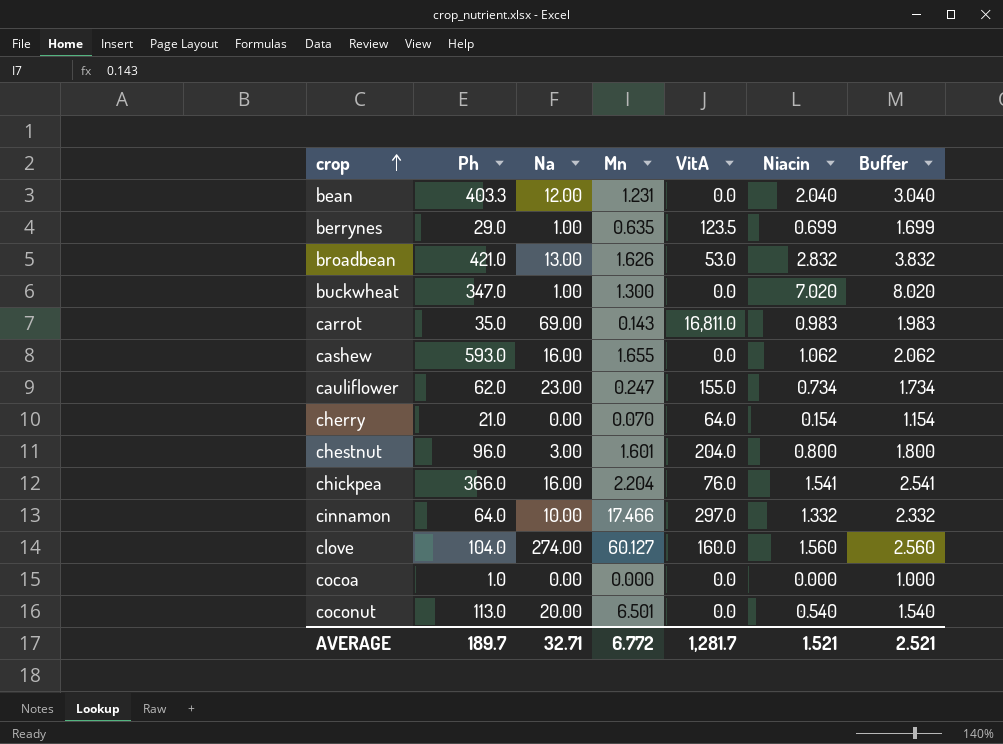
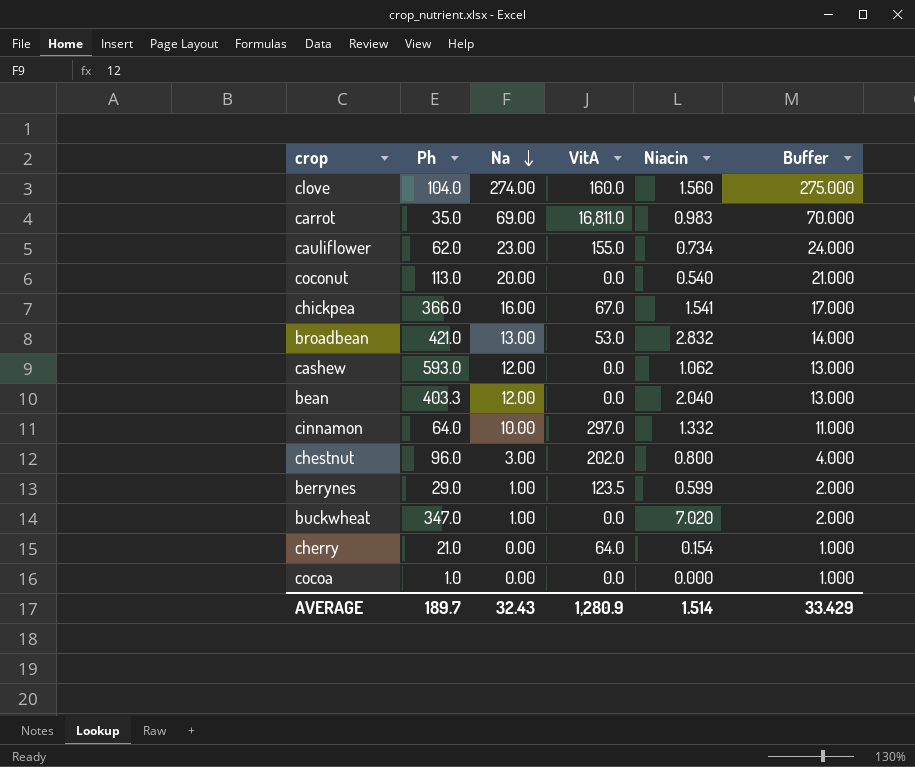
row order: crop ascending -> Na descending
column Mn | position: 4 -> none
column Buffer | formula: [Niacin] + 1 -> [Na] + 1
chickpea | VitA: 76.0 -> 67.0
cashew | Na: 16.00 -> 12.00
chestnut | VitA: 204.0 -> 202.0
berrynes | Niacin: 0.699 -> 0.599
AVERAGE | Na: 32.71 -> 32.43
AVERAGE | VitA: 1,281.7 -> 1,280.9
AVERAGE | Niacin: 1.521 -> 1.514
AVERAGE | Buffer: 2.521 -> 33.429

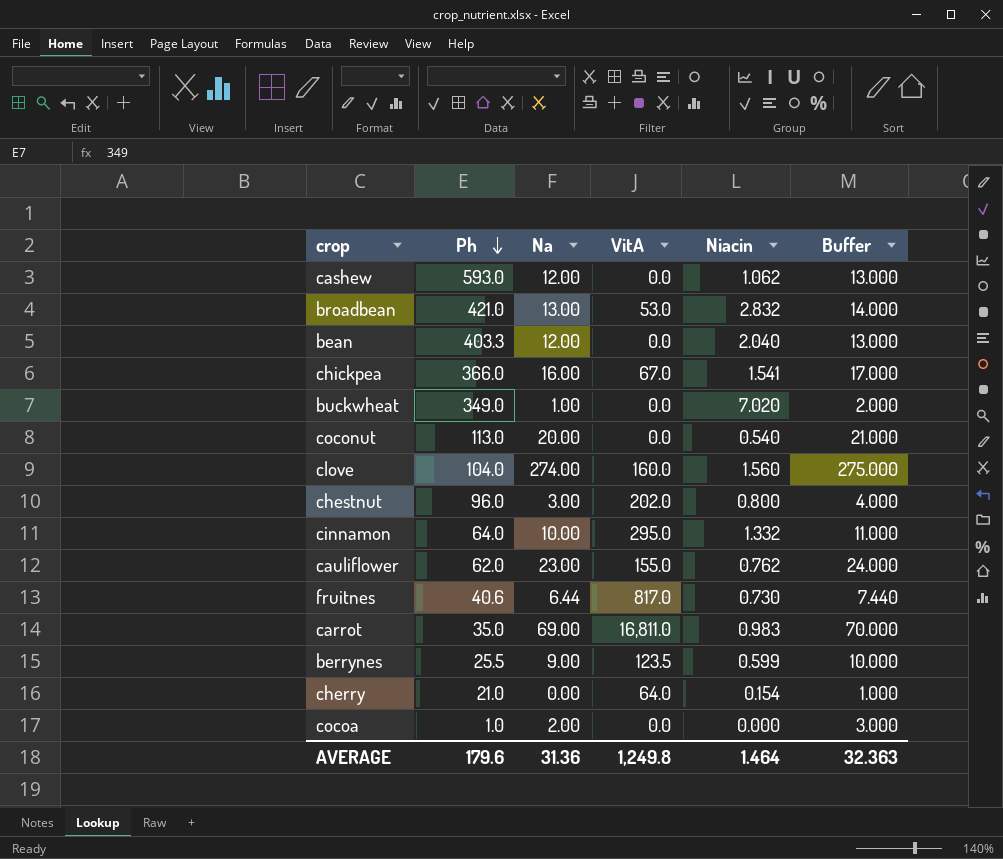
row order: Na descending -> Ph descending
buckwheat | Ph: 347.0 -> 349.0
cinnamon | VitA: 297.0 -> 295.0
cauliflower | Niacin: 0.734 -> 0.762
row fruitnes: none -> 40.6 | 6.44 | 817.0 | 0.730 | 7.440
berrynes | Ph: 29.0 -> 25.5
berrynes | Na: 1.00 -> 9.00
berrynes | Buffer: 2.000 -> 10.000
cocoa | Na: 0.00 -> 2.00
cocoa | Buffer: 1.000 -> 3.000
AVERAGE | Ph: 189.7 -> 179.6
AVERAGE | Na: 32.43 -> 31.36
AVERAGE | VitA: 1,280.9 -> 1,249.8
AVERAGE | Niacin: 1.514 -> 1.464
AVERAGE | Buffer: 33.429 -> 32.363

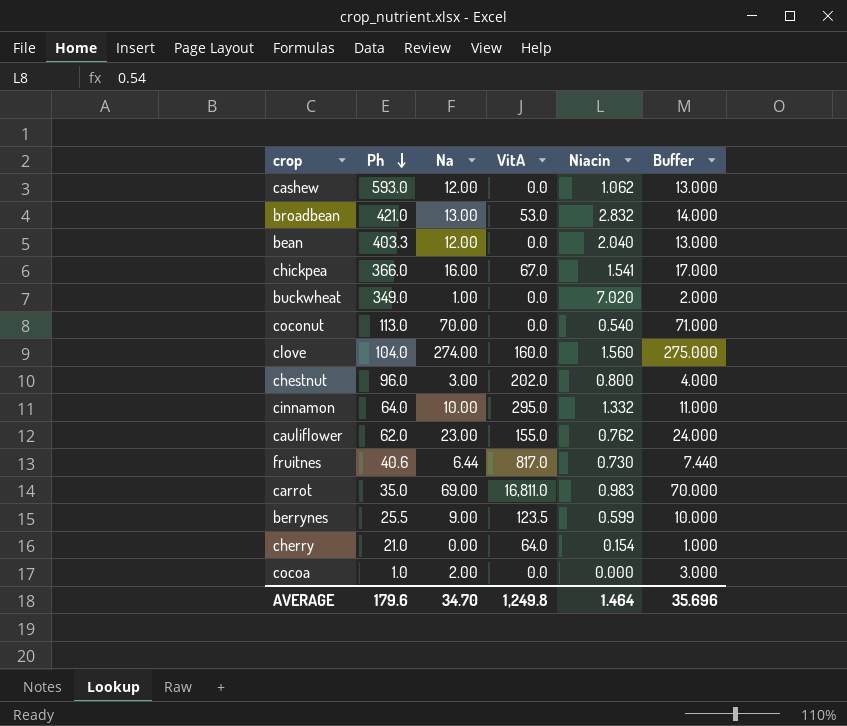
coconut | Na: 20.00 -> 70.00
coconut | Buffer: 21.000 -> 71.000
AVERAGE | Na: 31.36 -> 34.70
AVERAGE | Buffer: 32.363 -> 35.696

